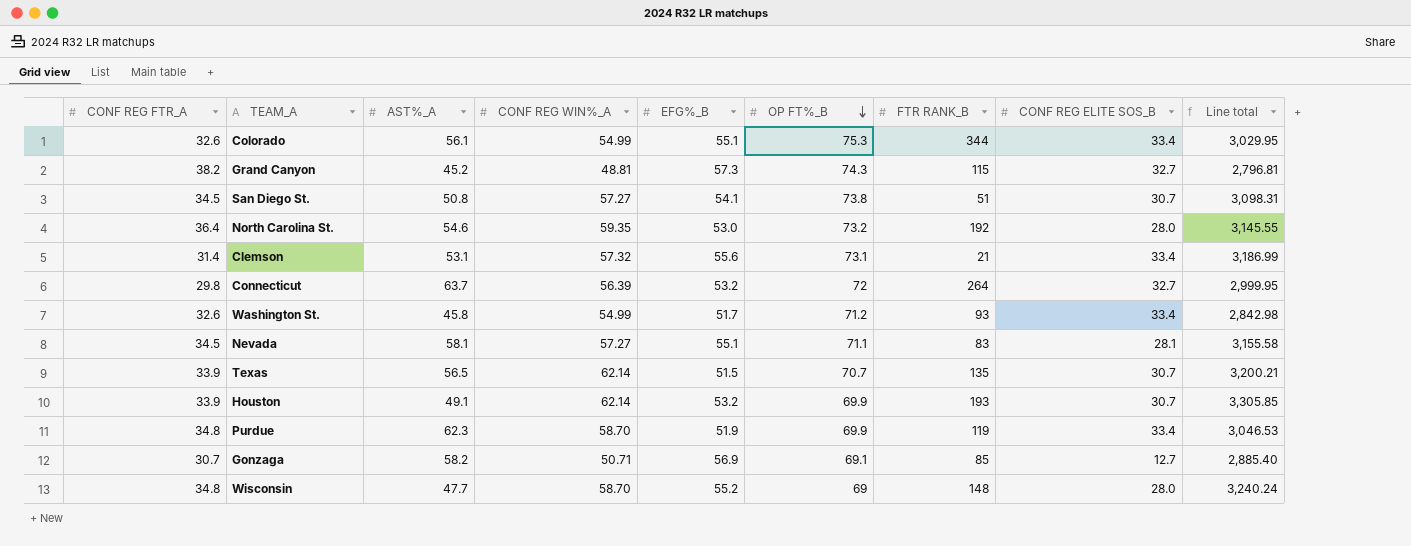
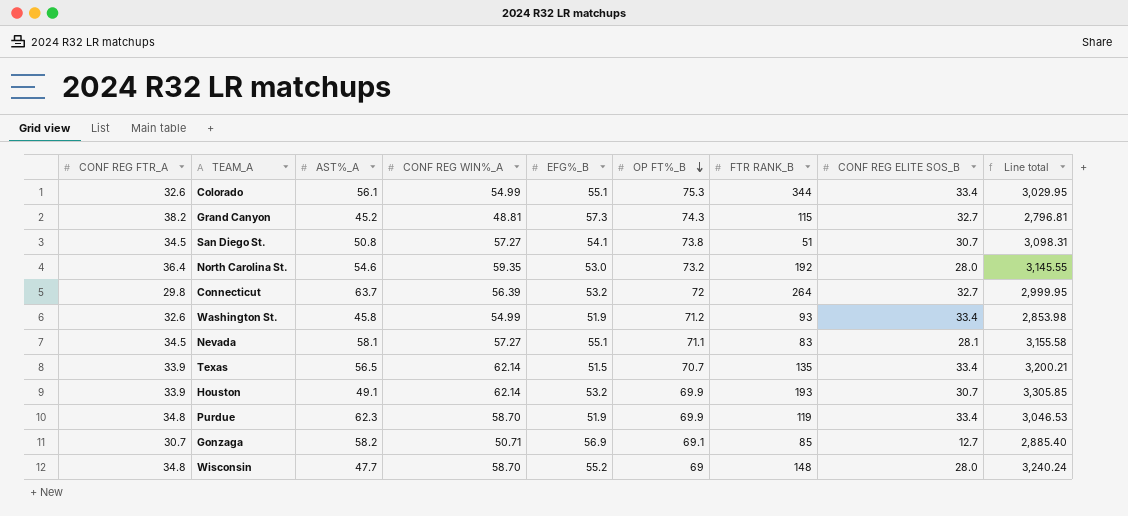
row Clemson: 31.4 | 53.1 | 57.32 | 55.6 | 73.1 | 21 | 33.4 | 3,186.99 -> none
Washington St. | EFG%_B: 51.7 -> 51.9
Washington St. | Line total: 2,842.98 -> 2,853.98
Texas | CONF REG ELITE SOS_B: 30.7 -> 33.4

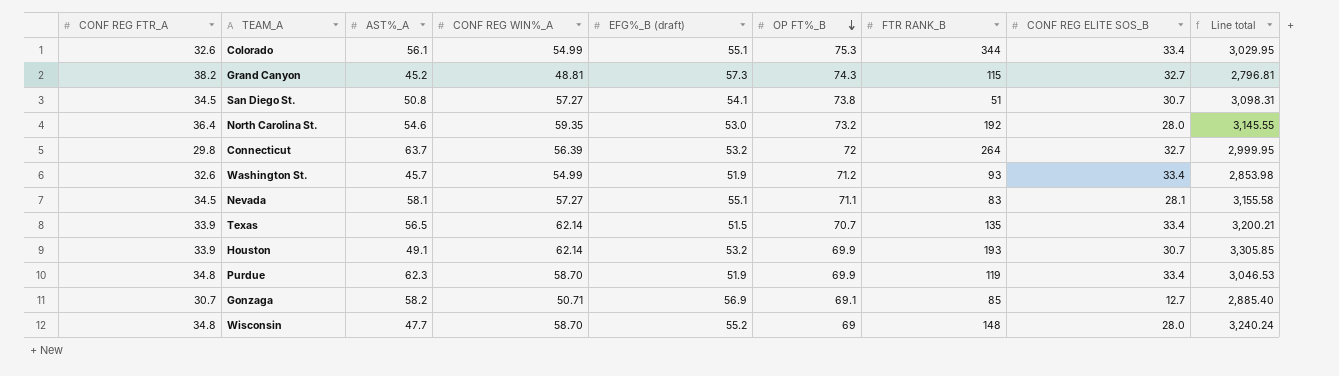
column name: EFG%_B -> EFG%_B (draft)
Washington St. | AST%_A: 45.8 -> 45.7

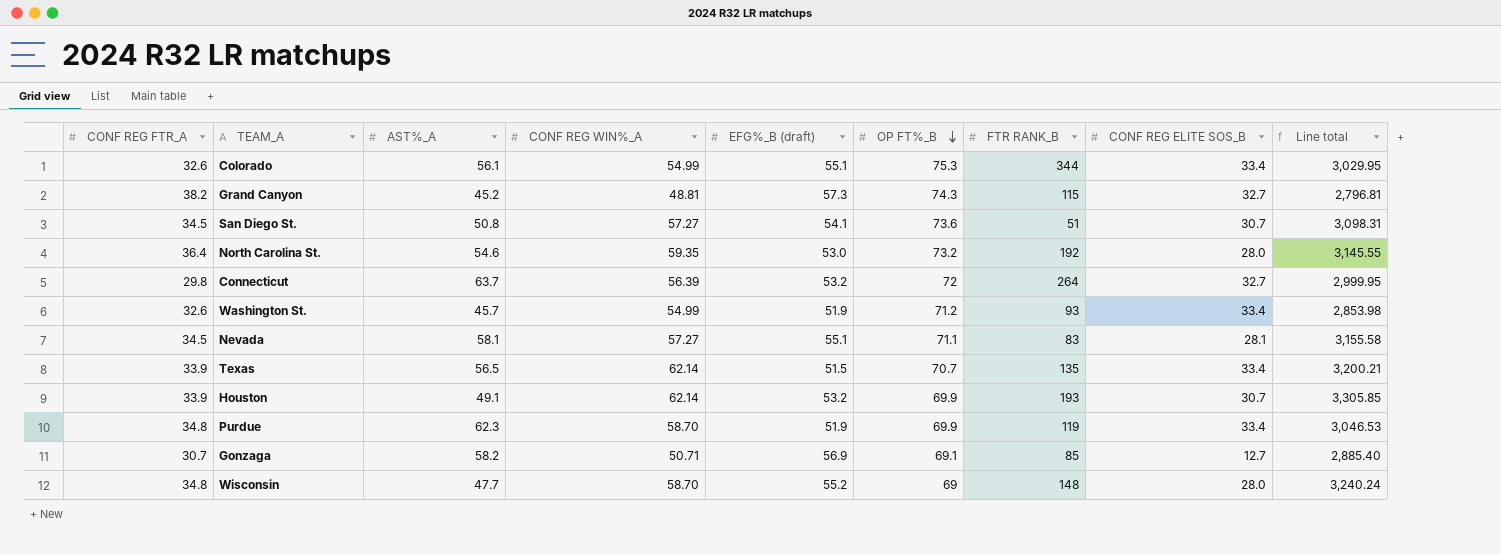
San Diego St. | OP FT%_B: 73.8 -> 73.6

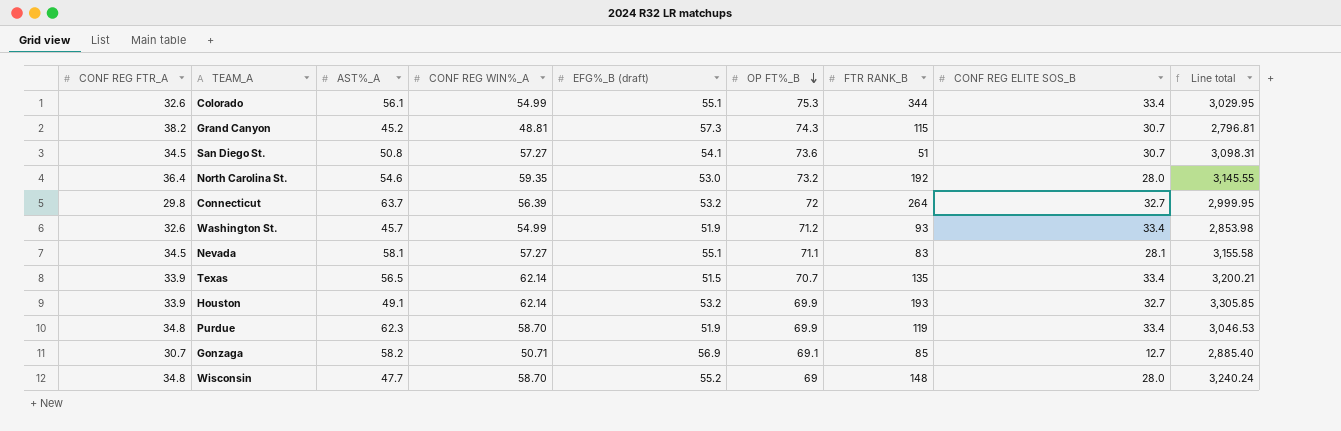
Grand Canyon | CONF REG ELITE SOS_B: 32.7 -> 30.7
Houston | CONF REG ELITE SOS_B: 30.7 -> 32.7

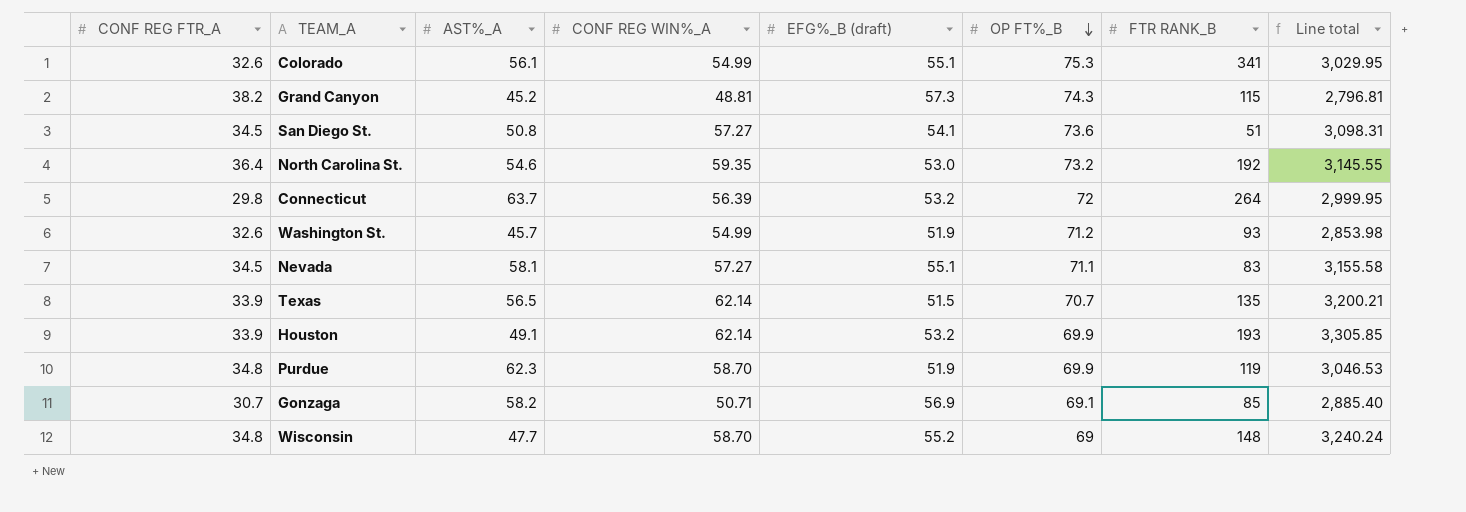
column CONF REG ELITE SOS_B | position: 8 -> none
Colorado | FTR RANK_B: 344 -> 341

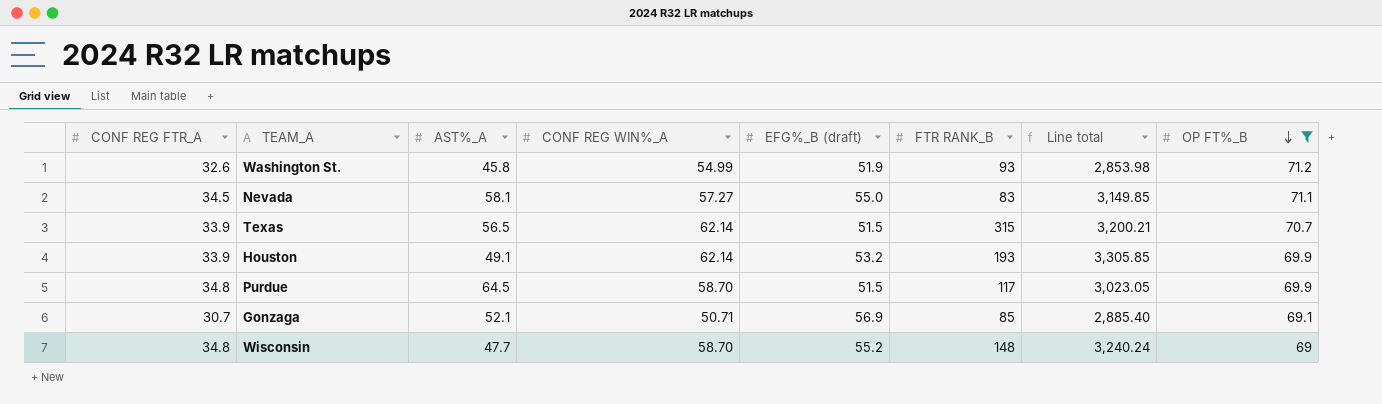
filter: none -> OP FT%_B <= 71.2
column OP FT%_B | position: 6 -> 8
Washington St. | AST%_A: 45.7 -> 45.8
Nevada | EFG%_B (draft): 55.1 -> 55.0
Nevada | Line total: 3,155.58 -> 3,149.85
Texas | FTR RANK_B: 135 -> 315
Purdue | AST%_A: 62.3 -> 64.5
Purdue | EFG%_B (draft): 51.9 -> 51.5
Purdue | FTR RANK_B: 119 -> 117
Purdue | Line total: 3,046.53 -> 3,023.05
Gonzaga | AST%_A: 58.2 -> 52.1

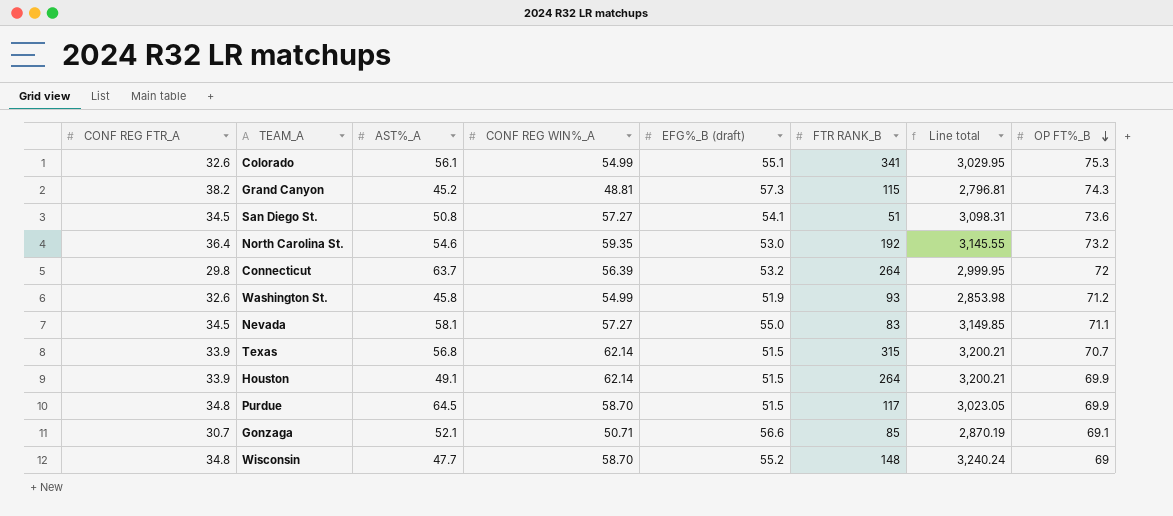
filter: OP FT%_B <= 71.2 -> none
Texas | AST%_A: 56.5 -> 56.8
Houston | EFG%_B (draft): 53.2 -> 51.5
Houston | FTR RANK_B: 193 -> 264
Houston | Line total: 3,305.85 -> 3,200.21
Gonzaga | EFG%_B (draft): 56.9 -> 56.6
Gonzaga | Line total: 2,885.40 -> 2,870.19

